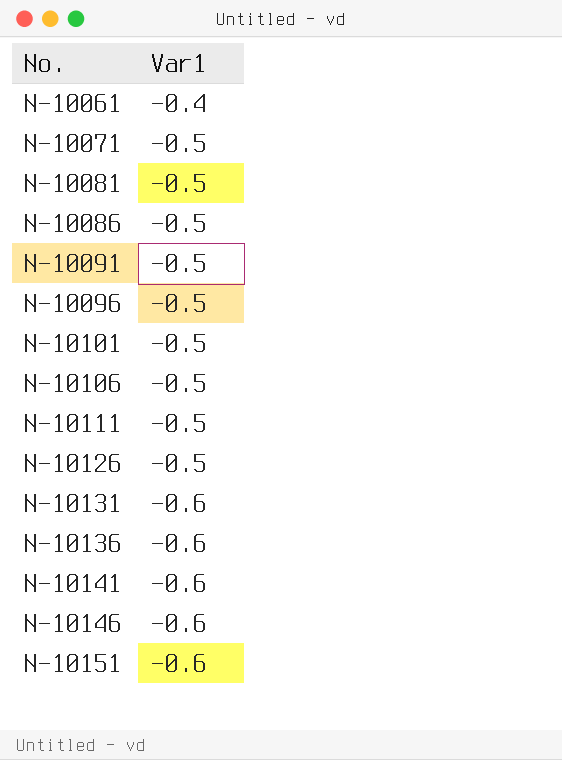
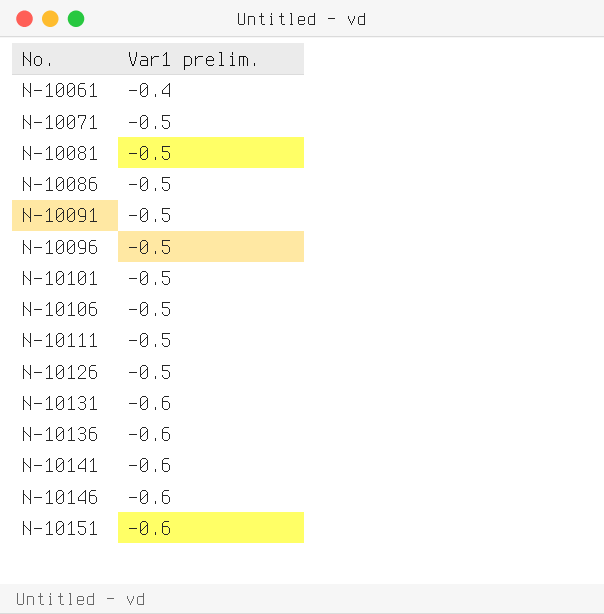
column name: Var1 -> Var1 prelim.

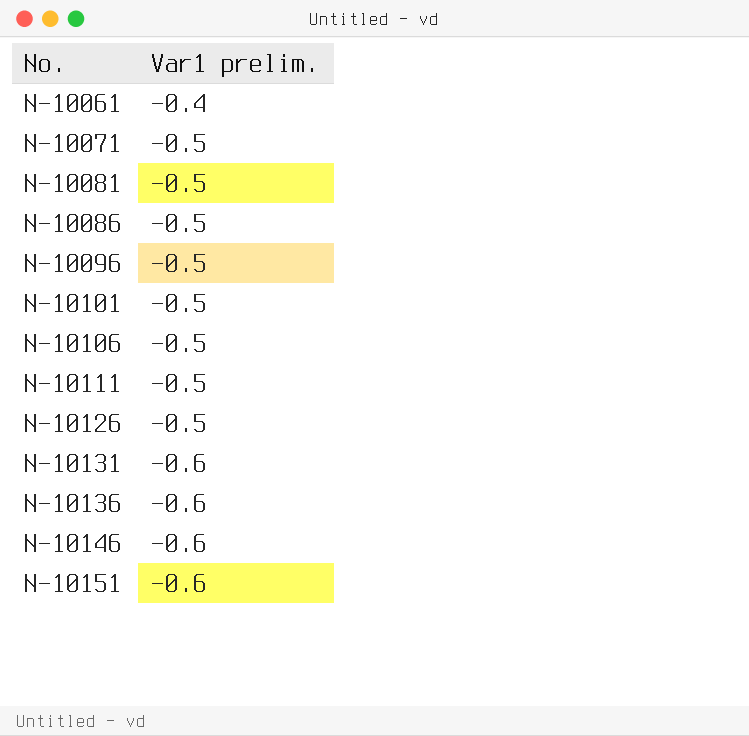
row N-10091: -0.5 -> none
row N-10141: -0.6 -> none

